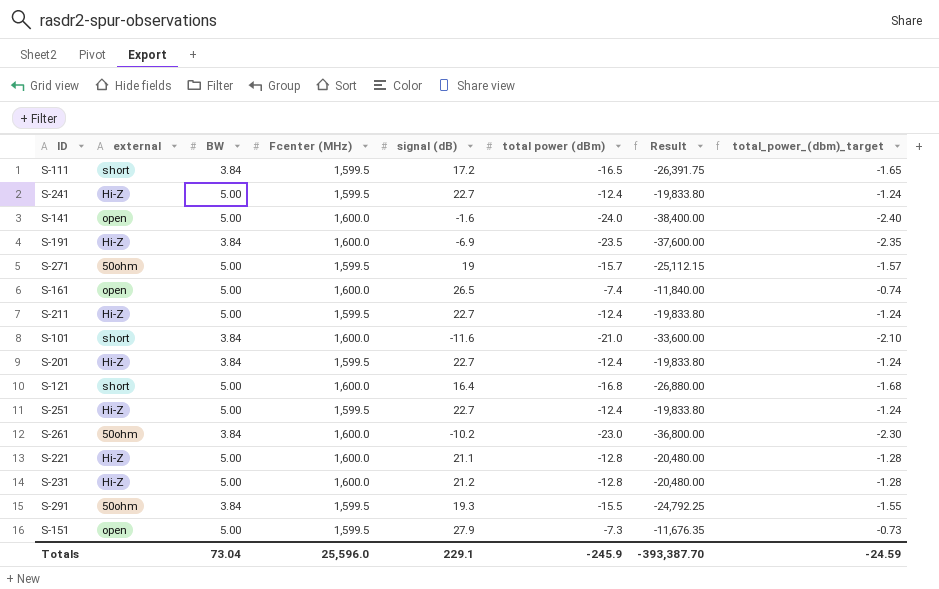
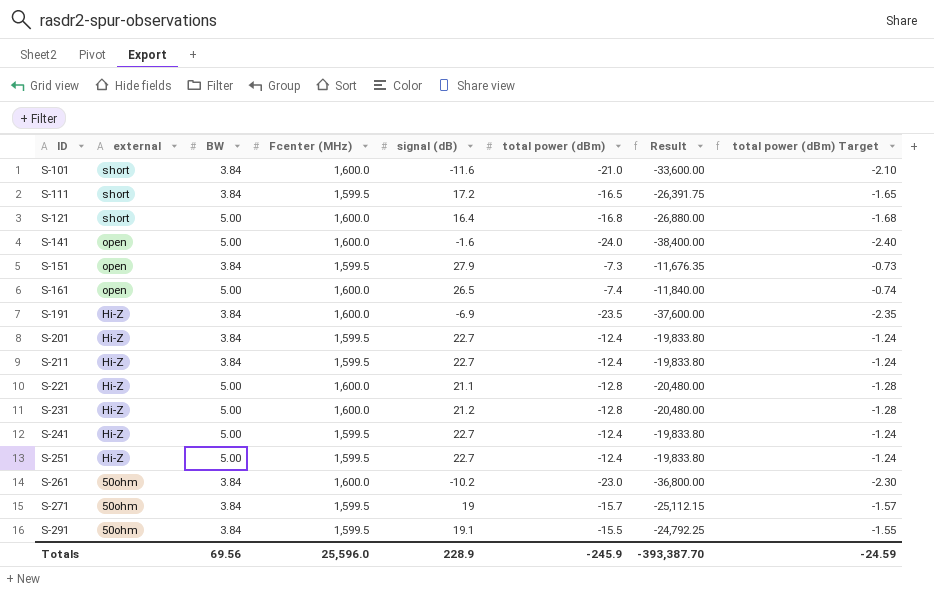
row order: none -> ID ascending
column name: total_power_(dbm)_target -> total power (dBm) Target
S-151 | BW: 5.00 -> 3.84
S-211 | BW: 5.00 -> 3.84
S-271 | BW: 5.00 -> 3.84
S-291 | signal (dB): 19.3 -> 19.1
Totals | BW: 73.04 -> 69.56
Totals | signal (dB): 229.1 -> 228.9

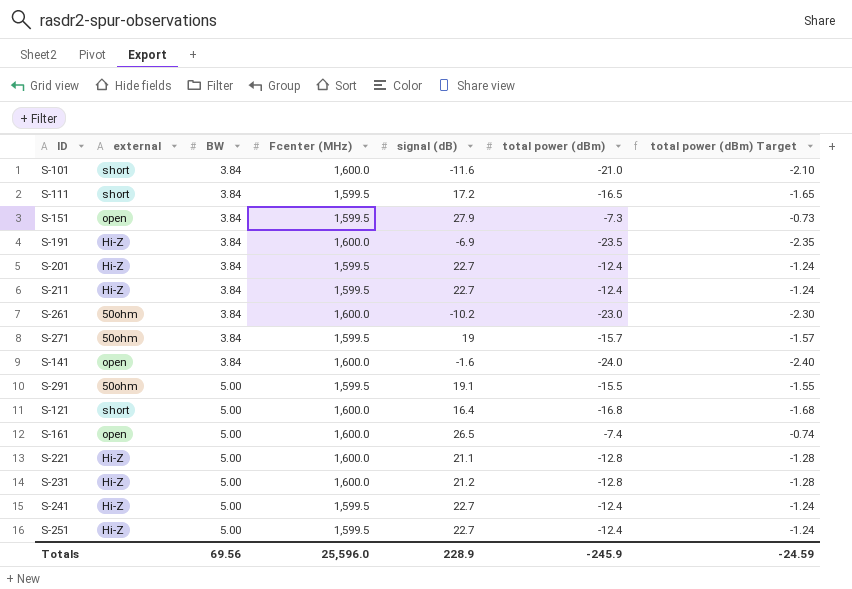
row order: ID ascending -> BW ascending
column Result | formula: [Fcenter (MHz)] * [total power (dBm)] -> none
S-141 | BW: 5.00 -> 3.84
S-291 | BW: 3.84 -> 5.00

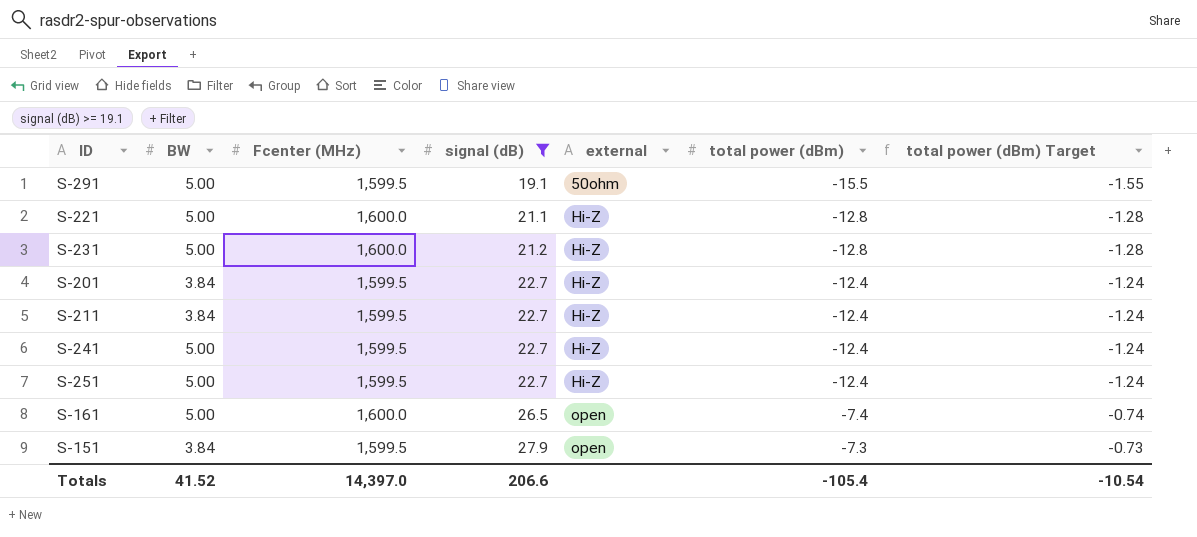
filter: none -> signal (dB) >= 19.1
row order: BW ascending -> signal (dB) ascending
column external | position: 2 -> 5
Totals | BW: 69.56 -> 41.52
Totals | Fcenter (MHz): 25,596.0 -> 14,397.0
Totals | signal (dB): 228.9 -> 206.6
Totals | total power (dBm): -245.9 -> -105.4
Totals | total power (dBm) Target: -24.59 -> -10.54

